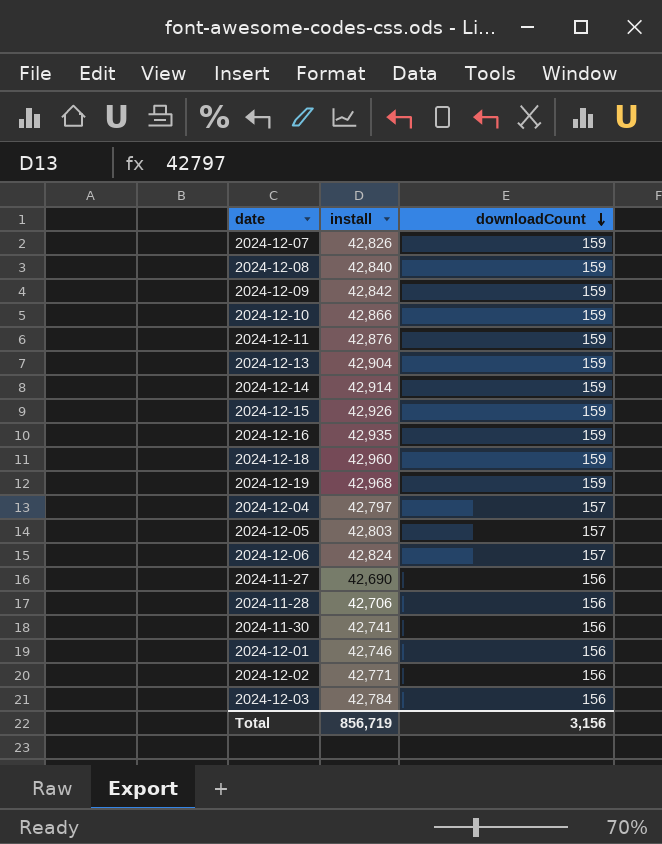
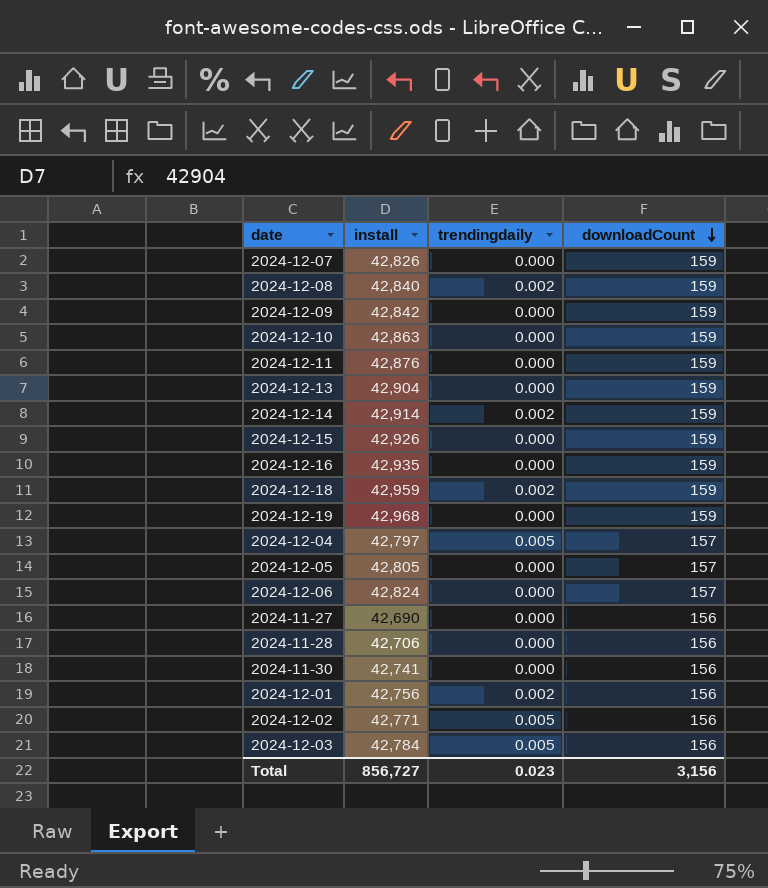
column trendingdaily | position: none -> 3
2024-12-10 | install: 42,866 -> 42,863
2024-12-18 | install: 42,960 -> 42,959
2024-12-05 | install: 42,803 -> 42,805
2024-12-01 | install: 42,746 -> 42,756
Total | install: 856,719 -> 856,727

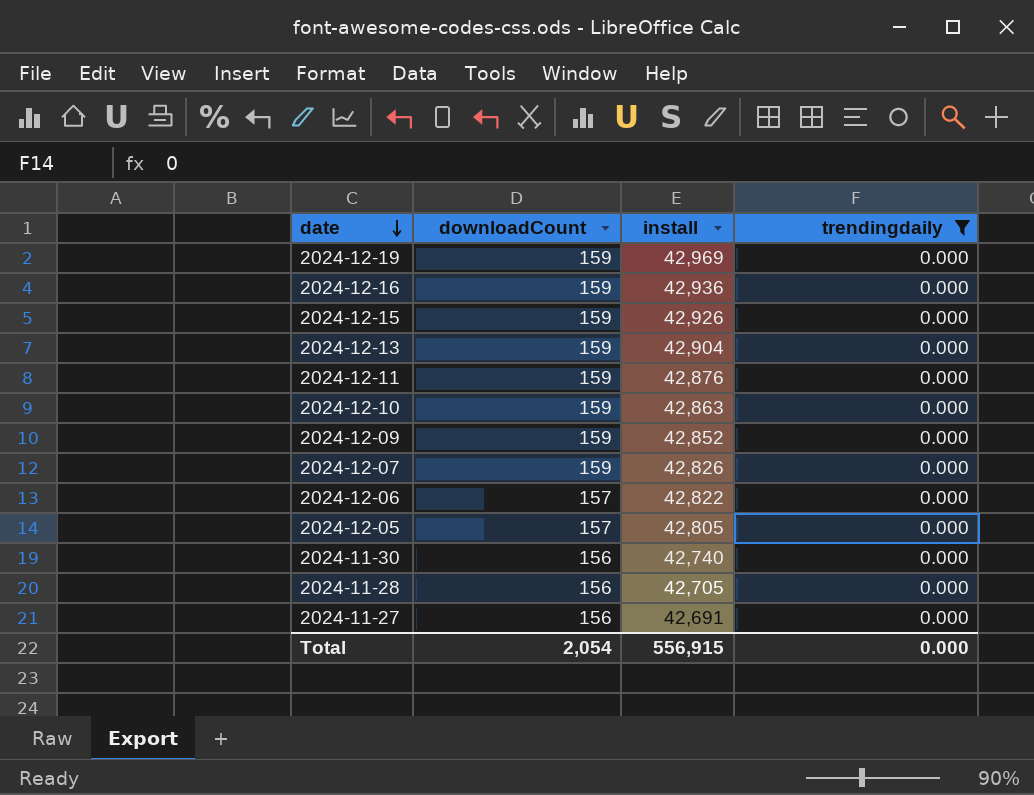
filter: none -> trendingdaily = 0.000
row order: downloadCount descending -> date descending
column downloadCount | position: 4 -> 2
2024-12-19 | install: 42,968 -> 42,969
2024-12-16 | install: 42,935 -> 42,936
2024-12-09 | install: 42,842 -> 42,852
2024-12-06 | install: 42,824 -> 42,822
2024-11-30 | install: 42,741 -> 42,740
2024-11-28 | install: 42,706 -> 42,705
2024-11-27 | install: 42,690 -> 42,691
Total | downloadCount: 3,156 -> 2,054
Total | install: 856,727 -> 556,915
Total | trendingdaily: 0.023 -> 0.000

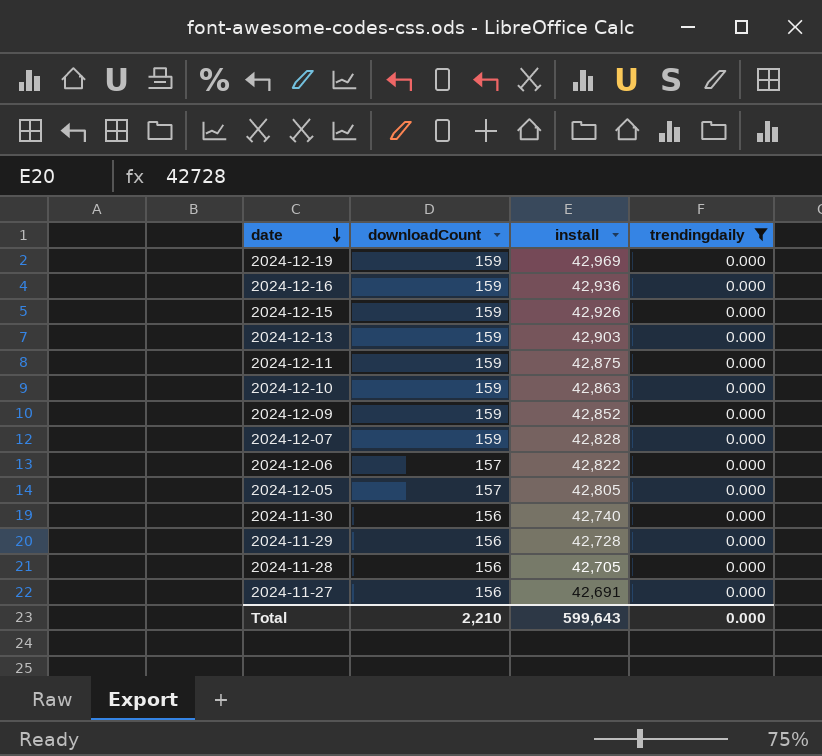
2024-12-13 | install: 42,904 -> 42,903
2024-12-11 | install: 42,876 -> 42,875
2024-12-07 | install: 42,826 -> 42,828
row 2024-11-29: none -> 156 | 42,728 | 0.000
Total | downloadCount: 2,054 -> 2,210
Total | install: 556,915 -> 599,643

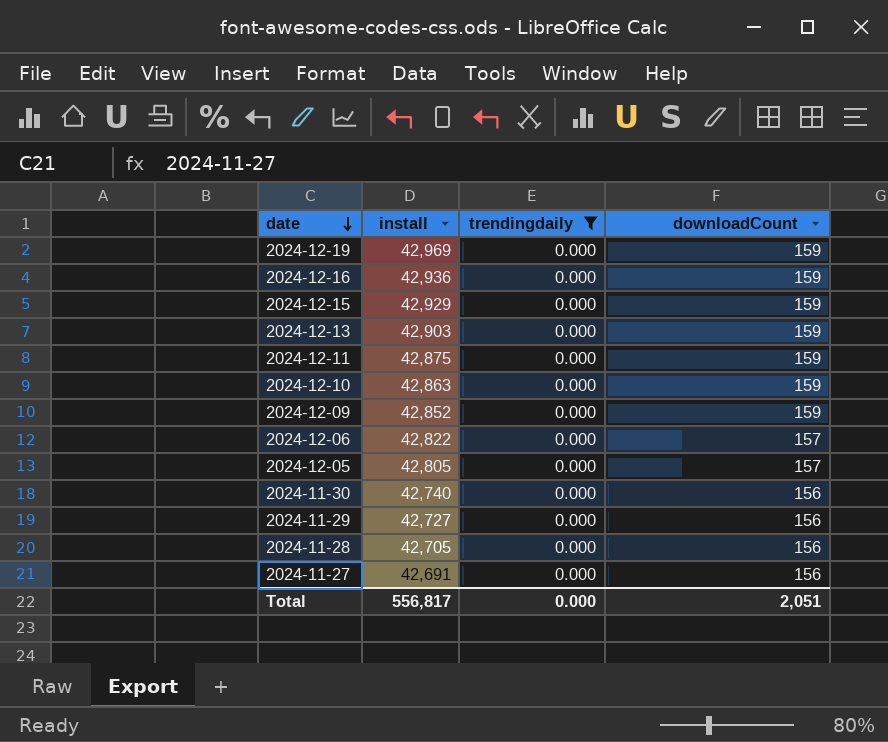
column downloadCount | position: 2 -> 4
row 2024-12-07: 159 | 42,828 | 0.000 -> none
2024-12-15 | install: 42,926 -> 42,929
2024-11-29 | install: 42,728 -> 42,727
Total | install: 599,643 -> 556,817
Total | downloadCount: 2,210 -> 2,051

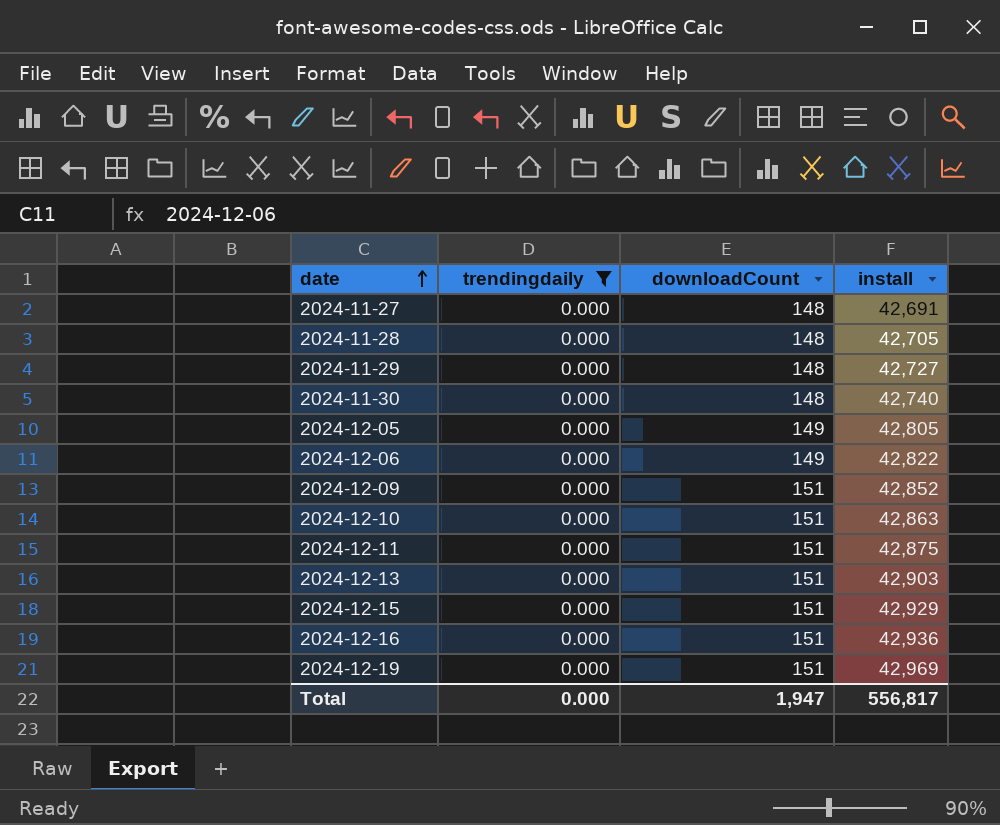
row order: date descending -> date ascending
column install | position: 2 -> 4
2024-11-27 | downloadCount: 156 -> 148
2024-11-28 | downloadCount: 156 -> 148
2024-11-29 | downloadCount: 156 -> 148
2024-11-30 | downloadCount: 156 -> 148
2024-12-05 | downloadCount: 157 -> 149
2024-12-06 | downloadCount: 157 -> 149
2024-12-09 | downloadCount: 159 -> 151
2024-12-10 | downloadCount: 159 -> 151
2024-12-11 | downloadCount: 159 -> 151
2024-12-13 | downloadCount: 159 -> 151
2024-12-15 | downloadCount: 159 -> 151
2024-12-16 | downloadCount: 159 -> 151
2024-12-19 | downloadCount: 159 -> 151
Total | downloadCount: 2,051 -> 1,947

